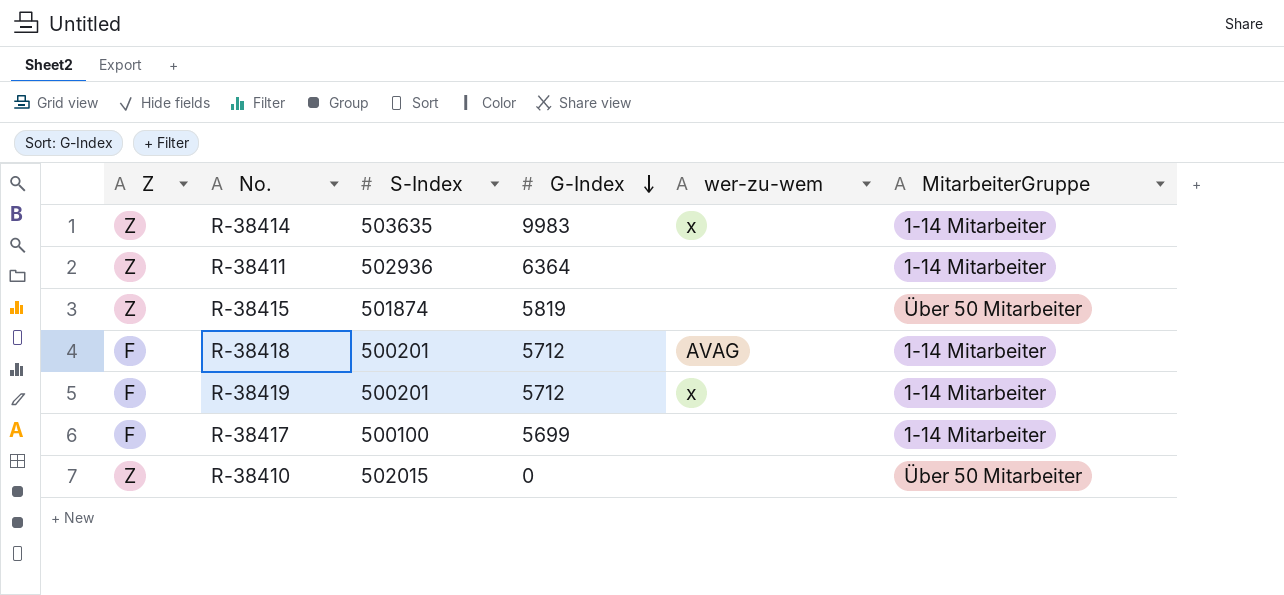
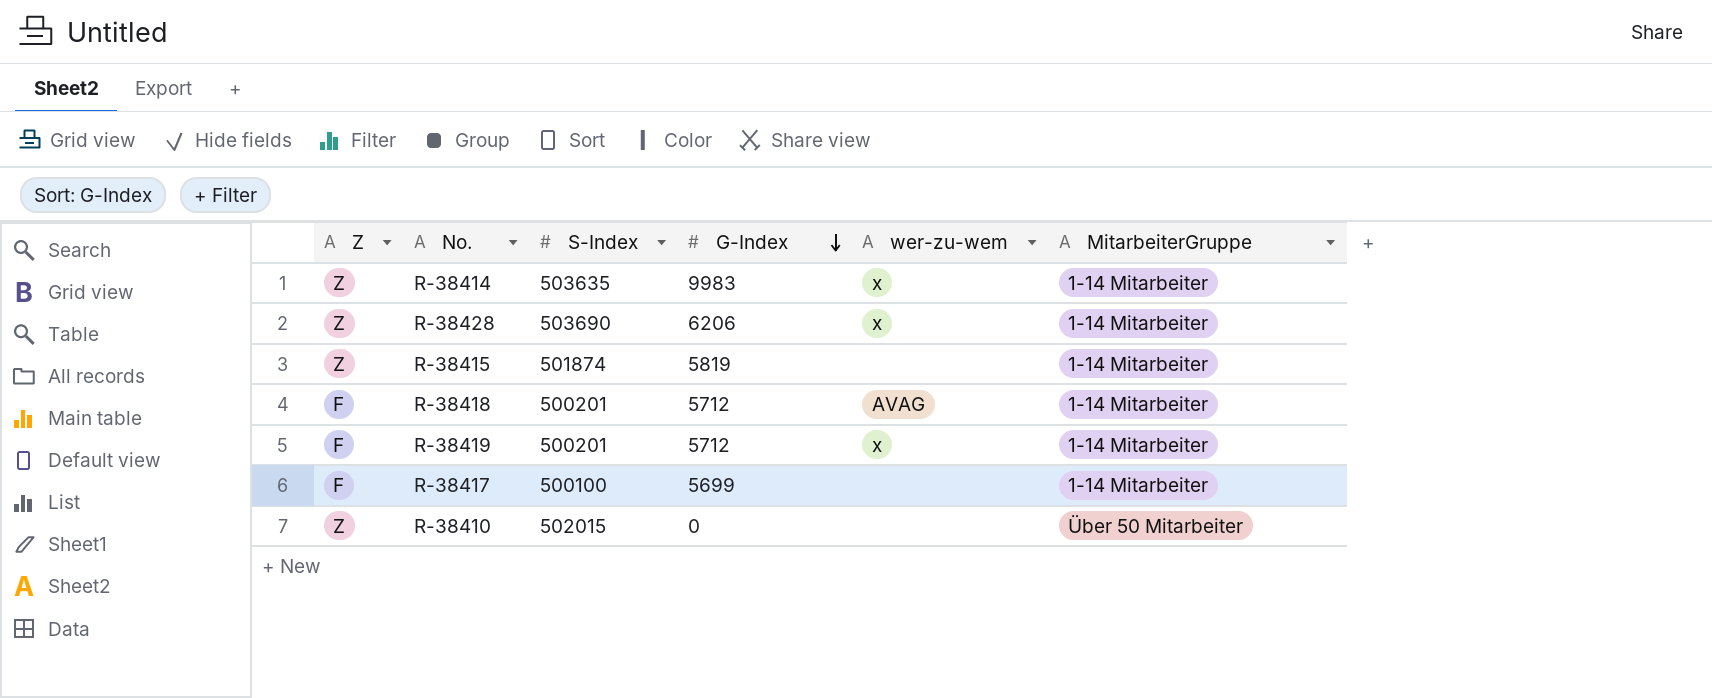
row R-38411: Z | 502936 | 6364 | none | 1-14 Mitarbeiter -> none
row R-38428: none -> Z | 503690 | 6206 | x | 1-14 Mitarbeiter
R-38415 | MitarbeiterGruppe: Über 50 Mitarbeiter -> 1-14 Mitarbeiter

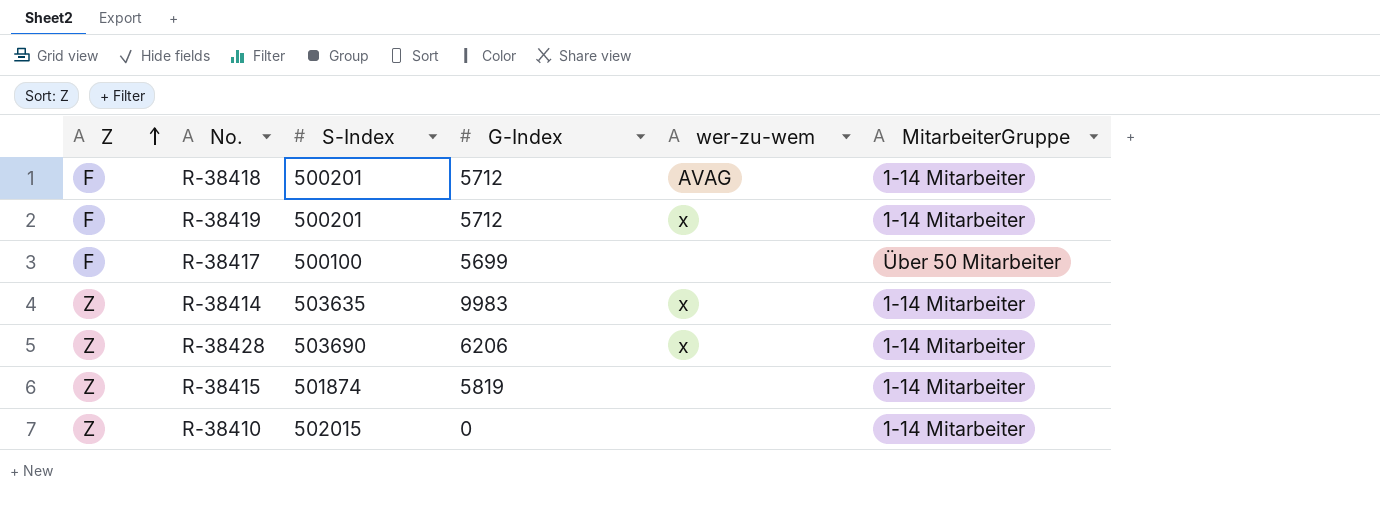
row order: G-Index descending -> Z ascending
R-38417 | MitarbeiterGruppe: 1-14 Mitarbeiter -> Über 50 Mitarbeiter
R-38410 | MitarbeiterGruppe: Über 50 Mitarbeiter -> 1-14 Mitarbeiter

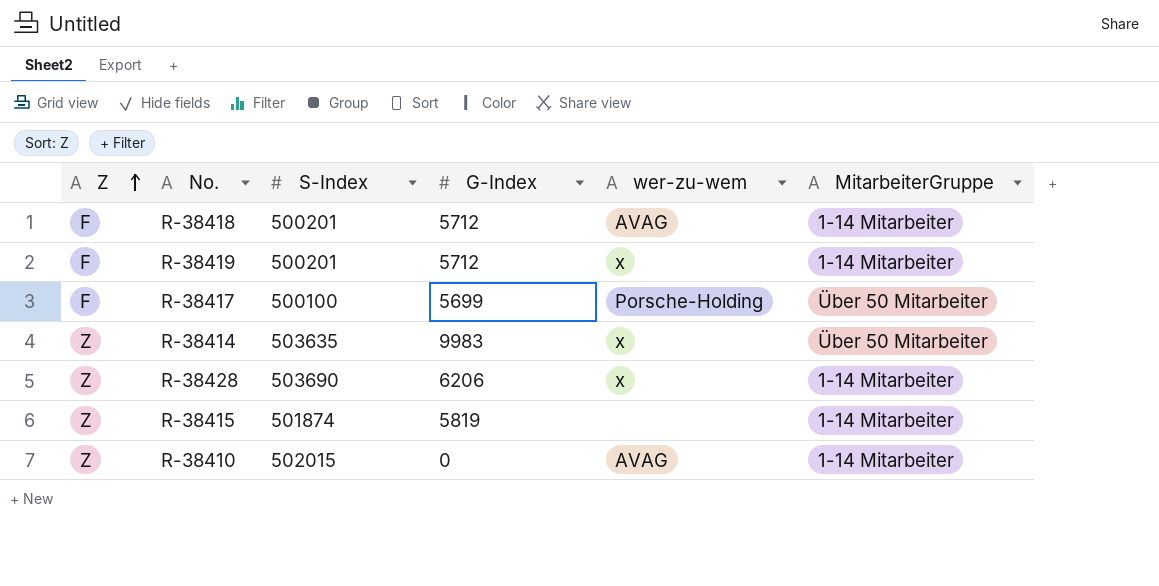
R-38417 | wer-zu-wem: none -> Porsche-Holding
R-38414 | MitarbeiterGruppe: 1-14 Mitarbeiter -> Über 50 Mitarbeiter
R-38410 | wer-zu-wem: none -> AVAG

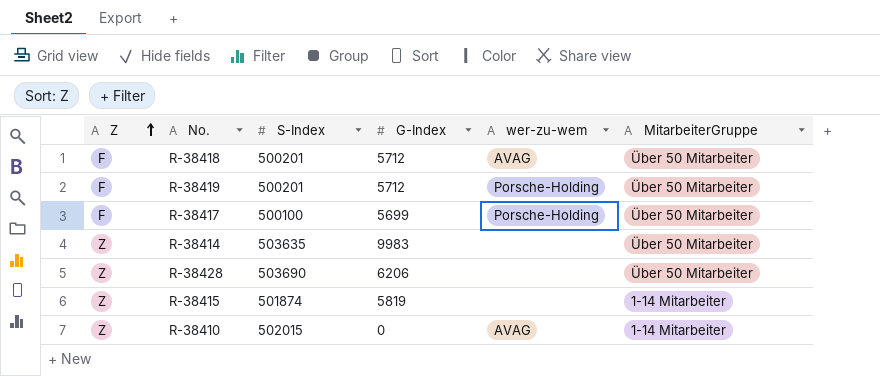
R-38418 | MitarbeiterGruppe: 1-14 Mitarbeiter -> Über 50 Mitarbeiter
R-38419 | wer-zu-wem: x -> Porsche-Holding
R-38419 | MitarbeiterGruppe: 1-14 Mitarbeiter -> Über 50 Mitarbeiter
R-38414 | wer-zu-wem: x -> none
R-38428 | wer-zu-wem: x -> none
R-38428 | MitarbeiterGruppe: 1-14 Mitarbeiter -> Über 50 Mitarbeiter

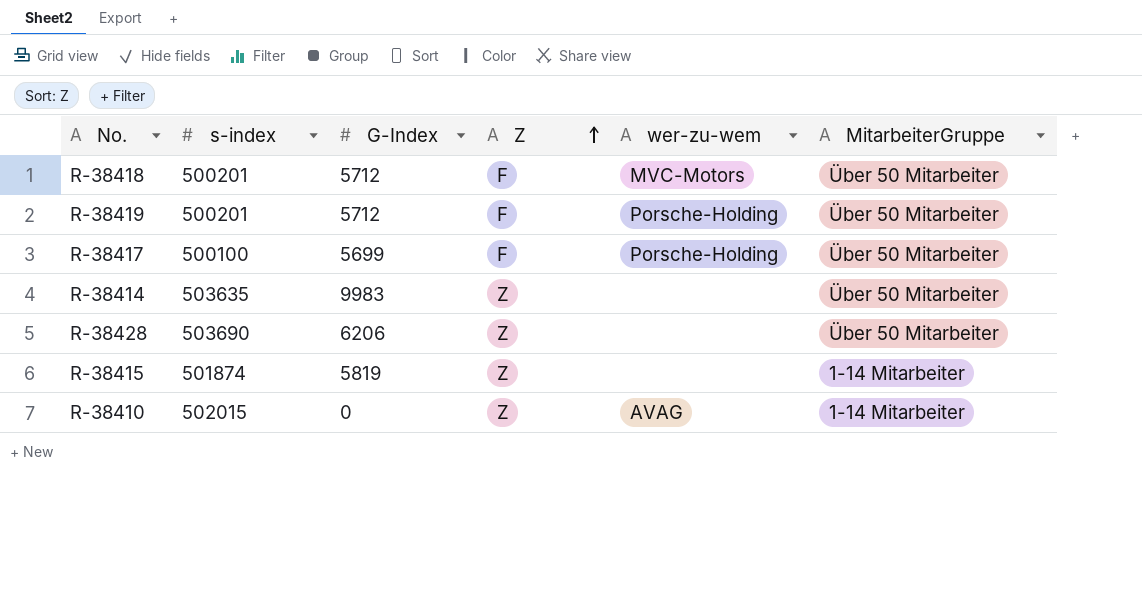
column name: S-Index -> s-index
column Z | position: 1 -> 4
R-38418 | wer-zu-wem: AVAG -> MVC-Motors

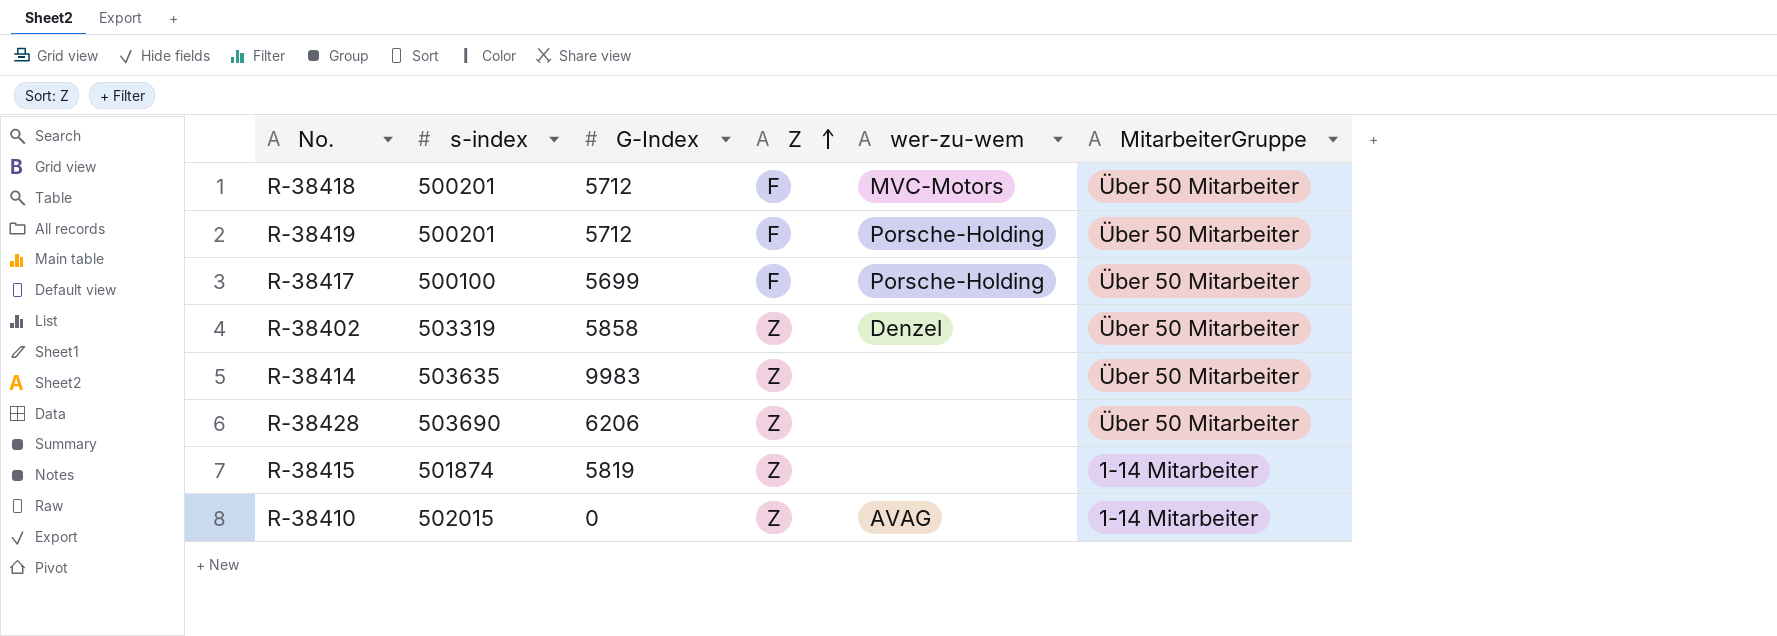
row R-38402: none -> 503319 | 5858 | Z | Denzel | Über 50 Mitarbeiter

